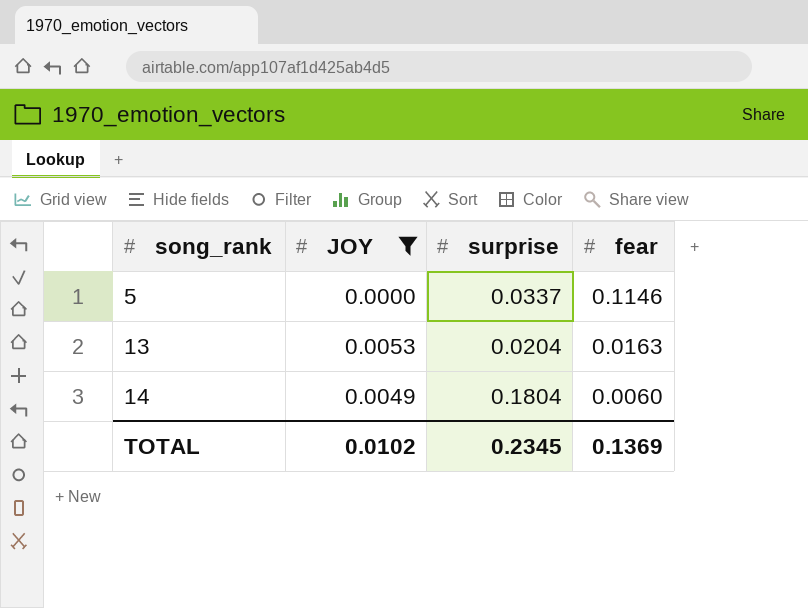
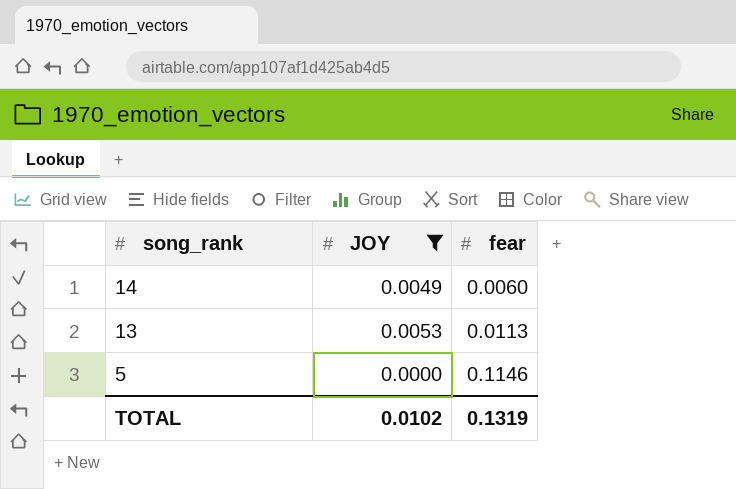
row order: song_rank ascending -> song_rank descending
column surprise | position: 3 -> none
13 | fear: 0.0163 -> 0.0113
TOTAL | fear: 0.1369 -> 0.1319

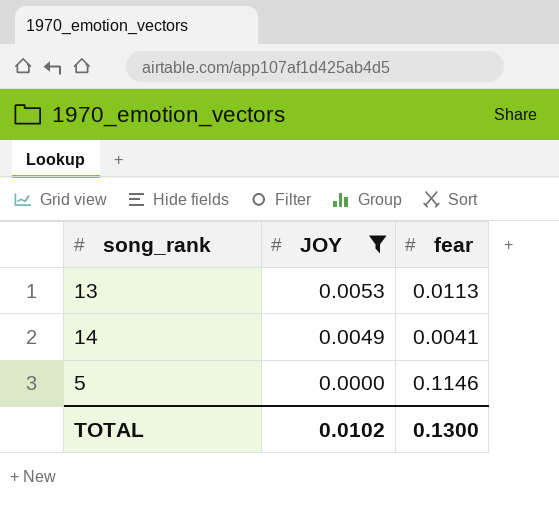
row order: song_rank descending -> JOY descending
14 | fear: 0.0060 -> 0.0041
TOTAL | fear: 0.1319 -> 0.1300

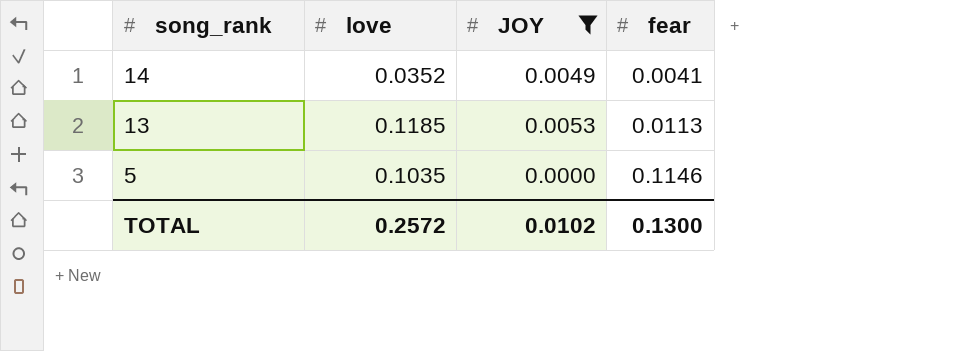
row order: JOY descending -> song_rank descending
column love | position: none -> 2

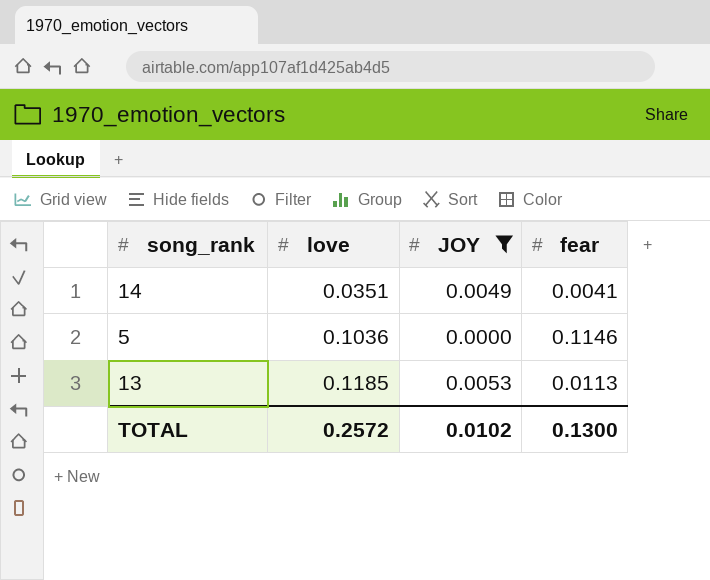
row order: song_rank descending -> love ascending
14 | love: 0.0352 -> 0.0351
5 | love: 0.1035 -> 0.1036

